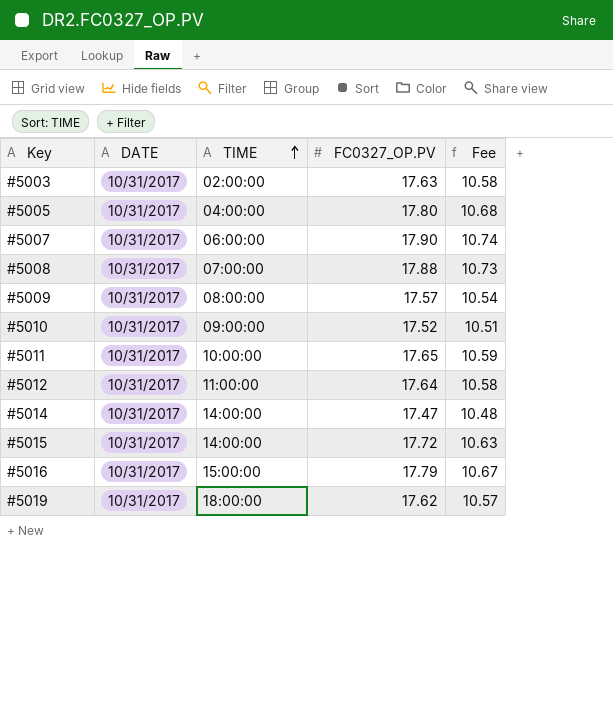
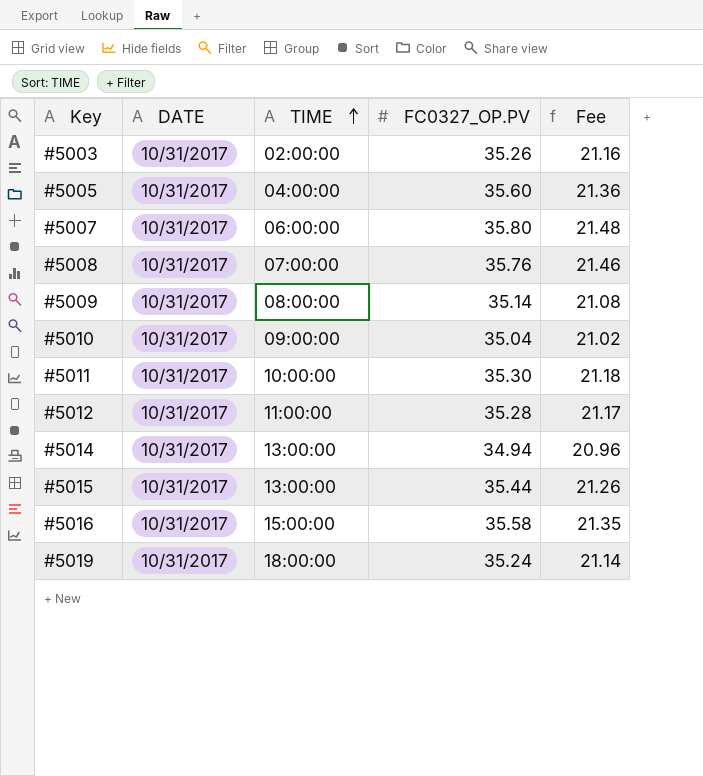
#5003 | FC0327_OP.PV: 17.63 -> 35.26
#5003 | Fee: 10.58 -> 21.16
#5005 | FC0327_OP.PV: 17.80 -> 35.60
#5005 | Fee: 10.68 -> 21.36
#5007 | FC0327_OP.PV: 17.90 -> 35.80
#5007 | Fee: 10.74 -> 21.48
#5008 | FC0327_OP.PV: 17.88 -> 35.76
#5008 | Fee: 10.73 -> 21.46
#5009 | FC0327_OP.PV: 17.57 -> 35.14
#5009 | Fee: 10.54 -> 21.08
#5010 | FC0327_OP.PV: 17.52 -> 35.04
#5010 | Fee: 10.51 -> 21.02
#5011 | FC0327_OP.PV: 17.65 -> 35.30
#5011 | Fee: 10.59 -> 21.18
#5012 | FC0327_OP.PV: 17.64 -> 35.28
#5012 | Fee: 10.58 -> 21.17
#5014 | TIME: 14:00:00 -> 13:00:00
#5014 | FC0327_OP.PV: 17.47 -> 34.94
#5014 | Fee: 10.48 -> 20.96
#5015 | TIME: 14:00:00 -> 13:00:00
#5015 | FC0327_OP.PV: 17.72 -> 35.44
#5015 | Fee: 10.63 -> 21.26
#5016 | FC0327_OP.PV: 17.79 -> 35.58
#5016 | Fee: 10.67 -> 21.35
#5019 | FC0327_OP.PV: 17.62 -> 35.24
#5019 | Fee: 10.57 -> 21.14

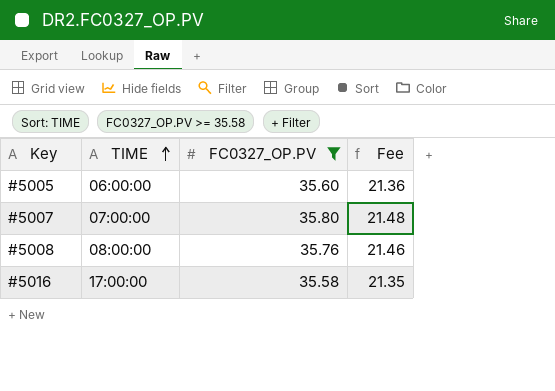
filter: none -> FC0327_OP.PV >= 35.58
column DATE | position: 2 -> none
#5005 | TIME: 04:00:00 -> 06:00:00
#5007 | TIME: 06:00:00 -> 07:00:00
#5008 | TIME: 07:00:00 -> 08:00:00
#5016 | TIME: 15:00:00 -> 17:00:00

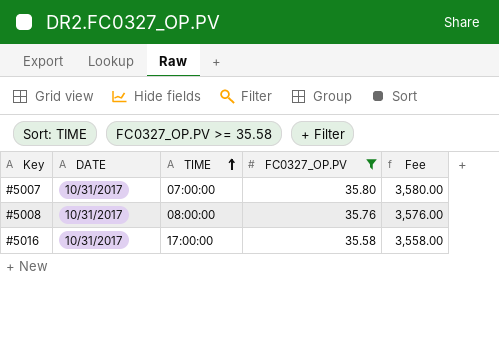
column DATE | position: none -> 2
column Fee | formula: [FC0327_OP.PV] * 0.6 -> [FC0327_OP.PV] * 100
row #5005: 06:00:00 | 35.60 | 21.36 -> none

